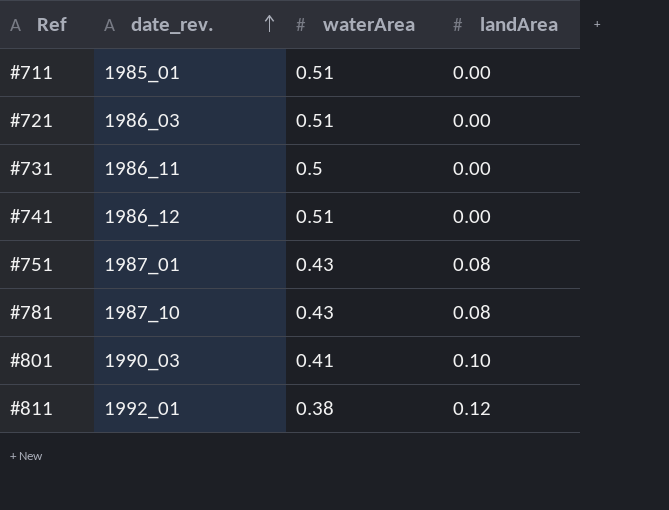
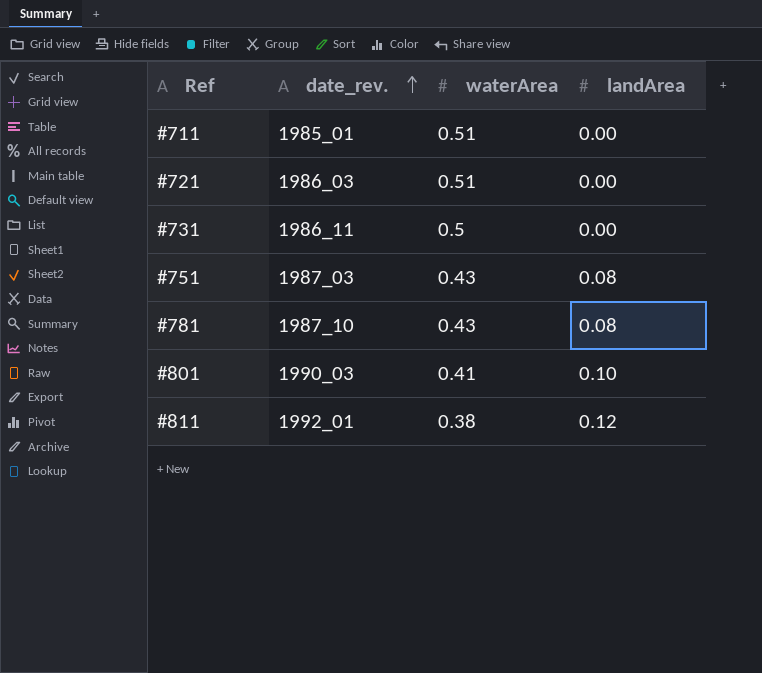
row #741: 1986_12 | 0.51 | 0.00 -> none
#751 | date_rev.: 1987_01 -> 1987_03

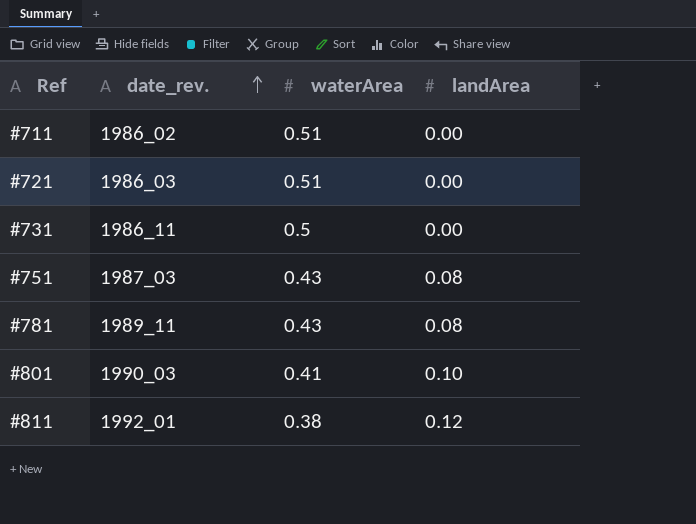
#711 | date_rev.: 1985_01 -> 1986_02
#781 | date_rev.: 1987_10 -> 1989_11

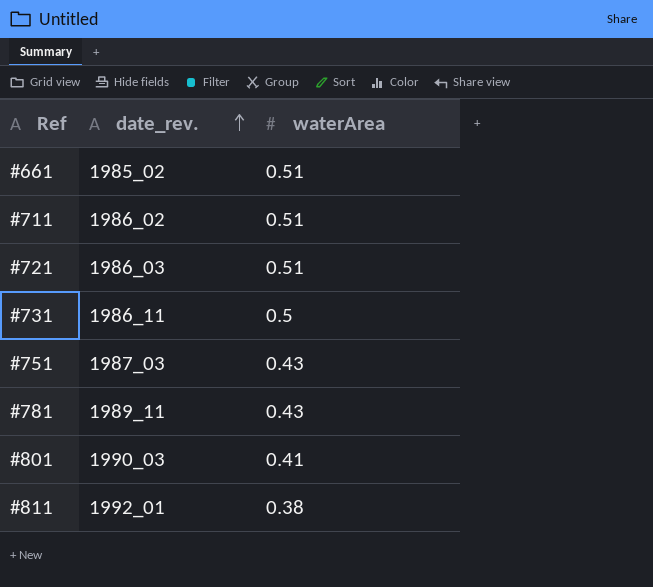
column landArea | position: 4 -> none
row #661: none -> 1985_02 | 0.51

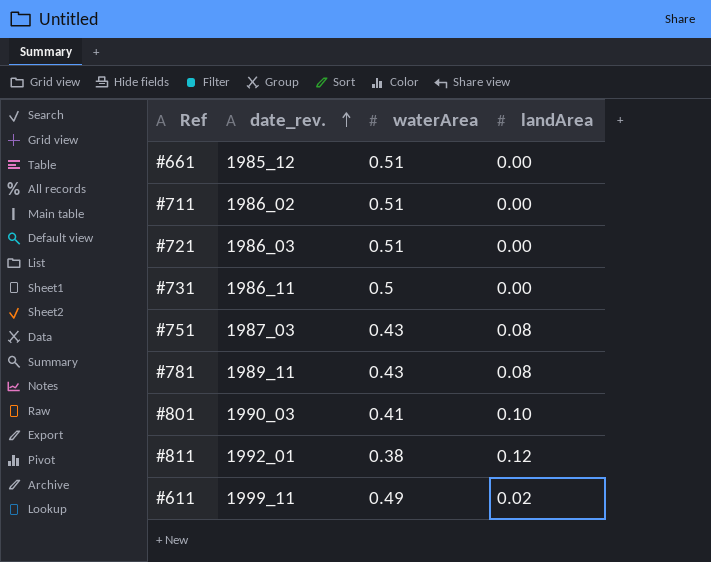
column landArea | position: none -> 4
#661 | date_rev.: 1985_02 -> 1985_12
row #611: none -> 1999_11 | 0.49 | 0.02

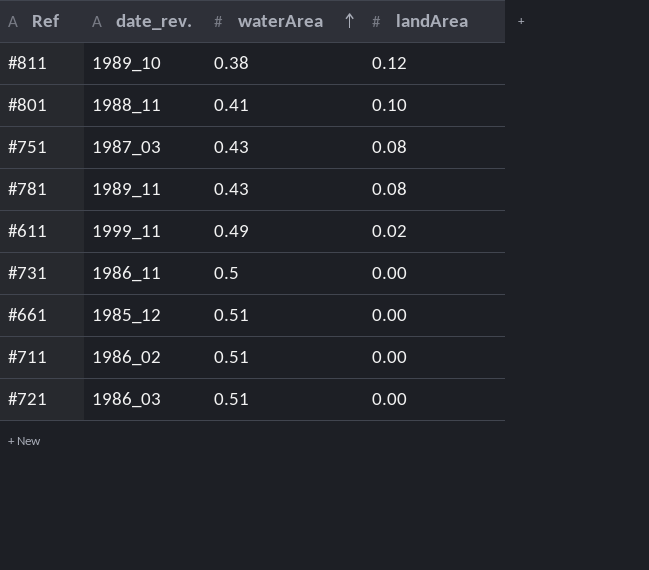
row order: date_rev. ascending -> waterArea ascending
#811 | date_rev.: 1992_01 -> 1989_10
#801 | date_rev.: 1990_03 -> 1988_11

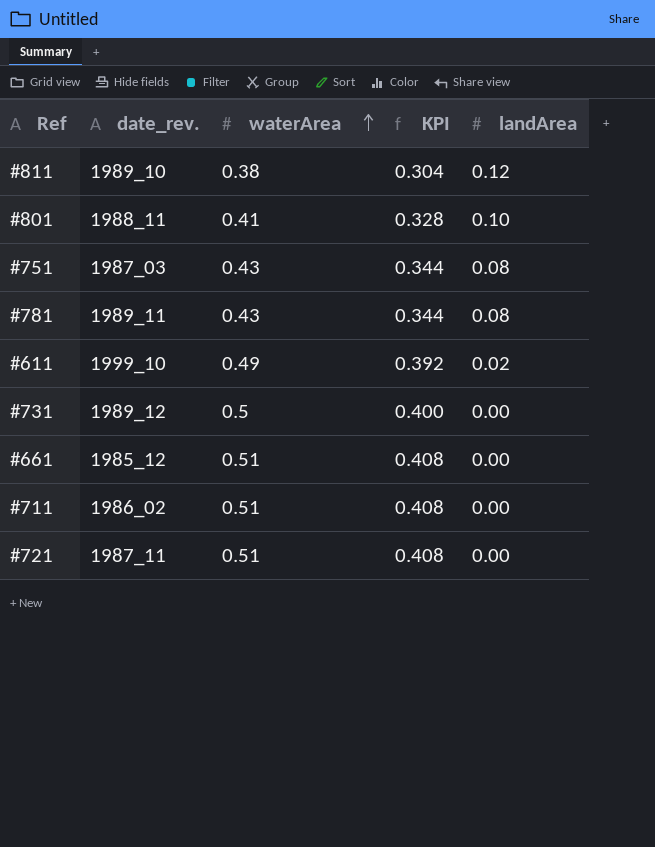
column KPI | formula: none -> [waterArea] * 0.8
#611 | date_rev.: 1999_11 -> 1999_10
#731 | date_rev.: 1986_11 -> 1989_12
#721 | date_rev.: 1986_03 -> 1987_11

